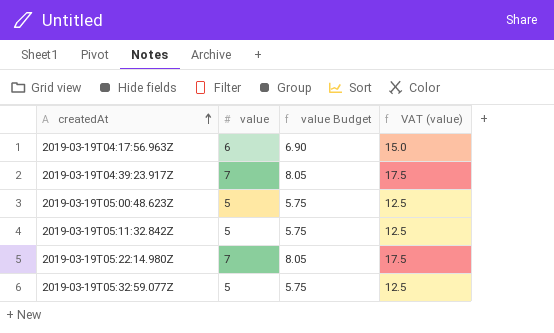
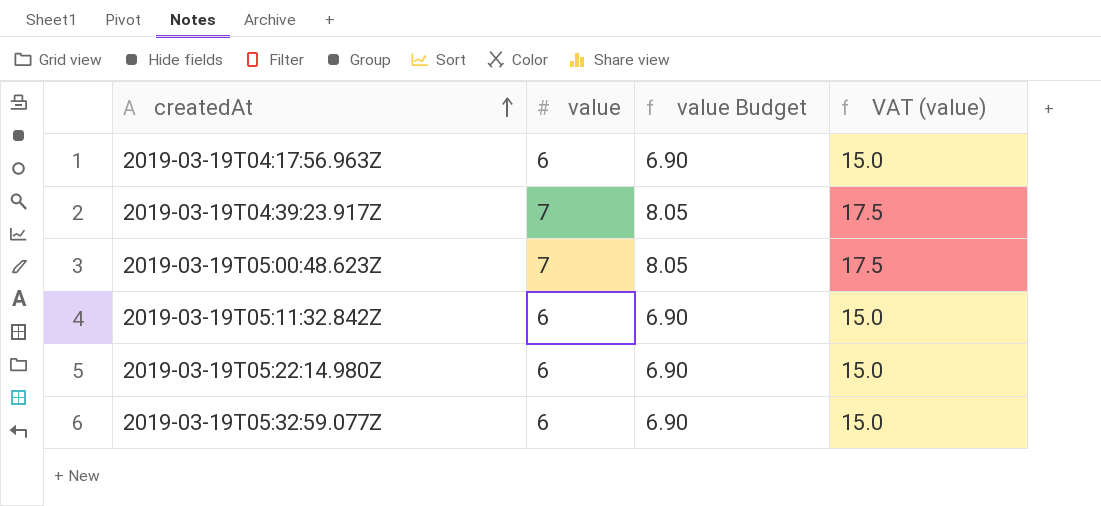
2019-03-19T05:00:48.623Z | value: 5 -> 7
2019-03-19T05:00:48.623Z | value Budget: 5.75 -> 8.05
2019-03-19T05:00:48.623Z | VAT (value): 12.5 -> 17.5
2019-03-19T05:11:32.842Z | value: 5 -> 6
2019-03-19T05:11:32.842Z | value Budget: 5.75 -> 6.90
2019-03-19T05:11:32.842Z | VAT (value): 12.5 -> 15.0
2019-03-19T05:22:14.980Z | value: 7 -> 6
2019-03-19T05:22:14.980Z | value Budget: 8.05 -> 6.90
2019-03-19T05:22:14.980Z | VAT (value): 17.5 -> 15.0
2019-03-19T05:32:59.077Z | value: 5 -> 6
2019-03-19T05:32:59.077Z | value Budget: 5.75 -> 6.90
2019-03-19T05:32:59.077Z | VAT (value): 12.5 -> 15.0

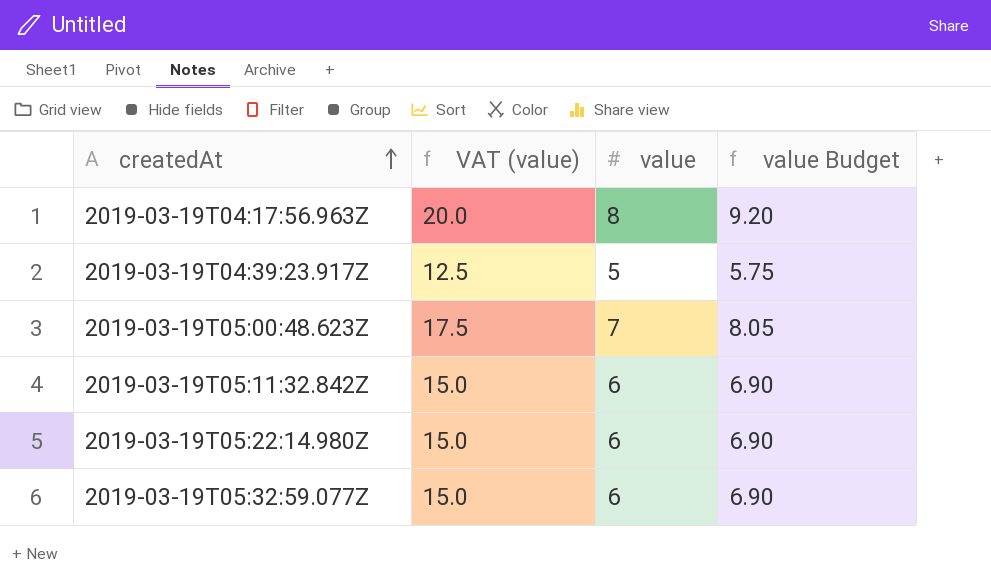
column VAT (value) | position: 4 -> 2
2019-03-19T04:17:56.963Z | VAT (value): 15.0 -> 20.0
2019-03-19T04:17:56.963Z | value: 6 -> 8
2019-03-19T04:17:56.963Z | value Budget: 6.90 -> 9.20
2019-03-19T04:39:23.917Z | VAT (value): 17.5 -> 12.5
2019-03-19T04:39:23.917Z | value: 7 -> 5
2019-03-19T04:39:23.917Z | value Budget: 8.05 -> 5.75

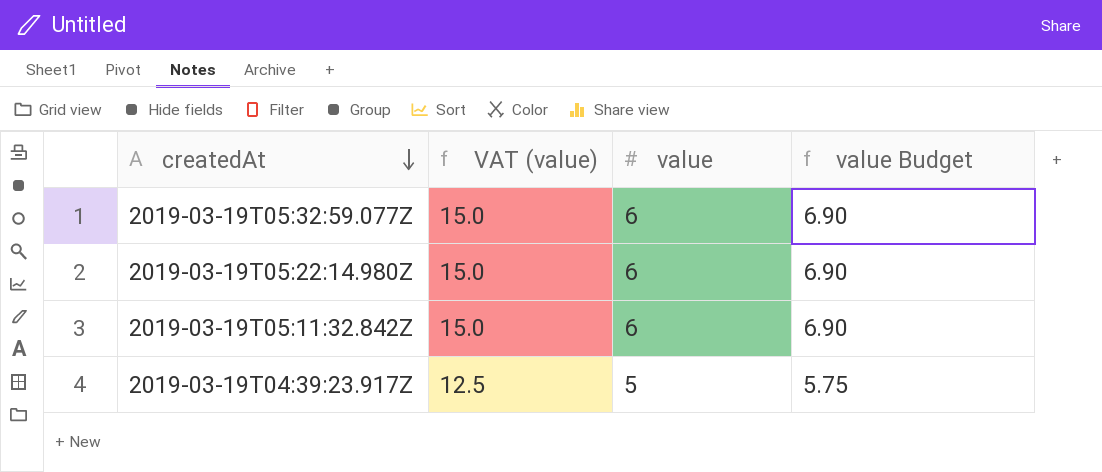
row order: createdAt ascending -> createdAt descending
row 2019-03-19T04:17:56.963Z: 20.0 | 8 | 9.20 -> none
row 2019-03-19T05:00:48.623Z: 17.5 | 7 | 8.05 -> none

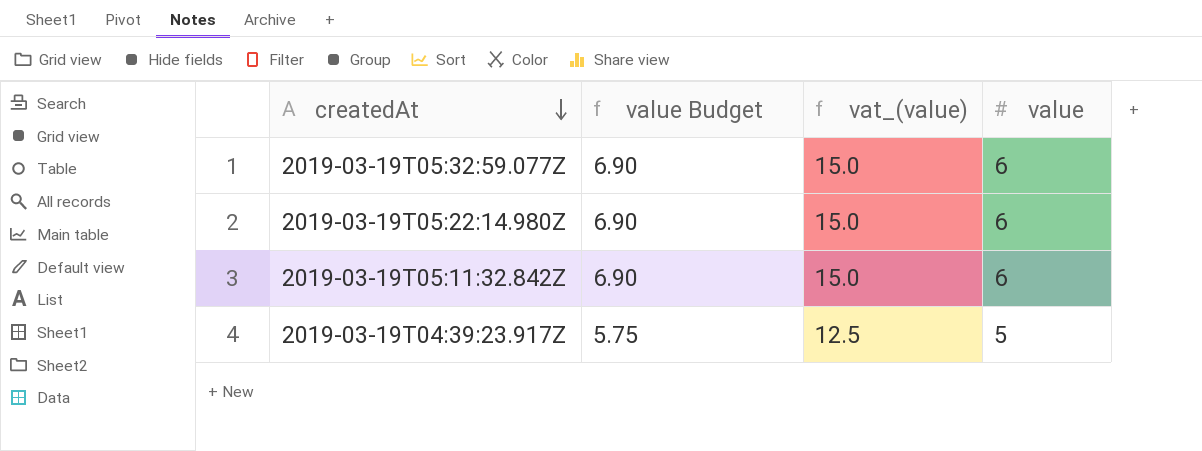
column value Budget | position: 4 -> 2
column name: VAT (value) -> vat_(value)

